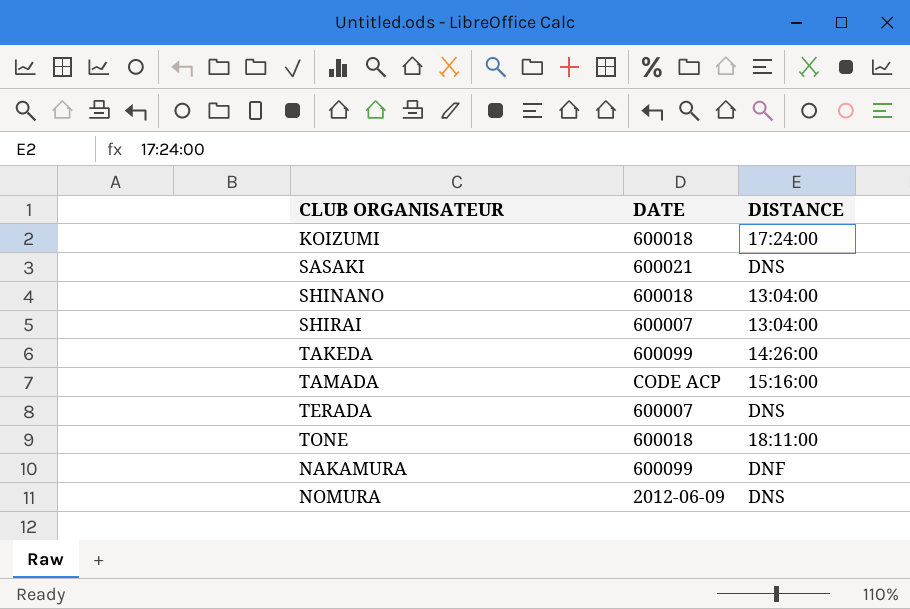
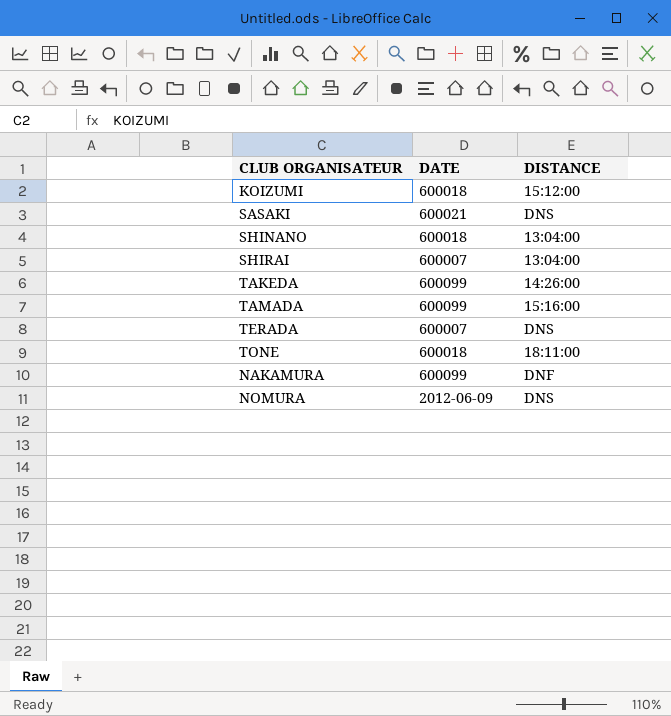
KOIZUMI | DISTANCE: 17:24:00 -> 15:12:00
TAMADA | DATE: CODE ACP -> 600099

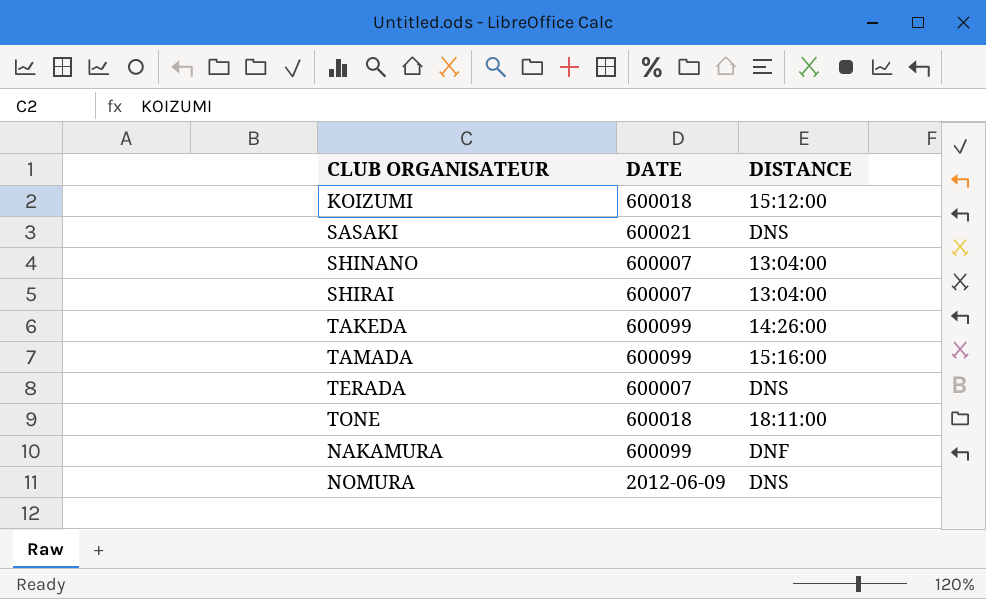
SHINANO | DATE: 600018 -> 600007

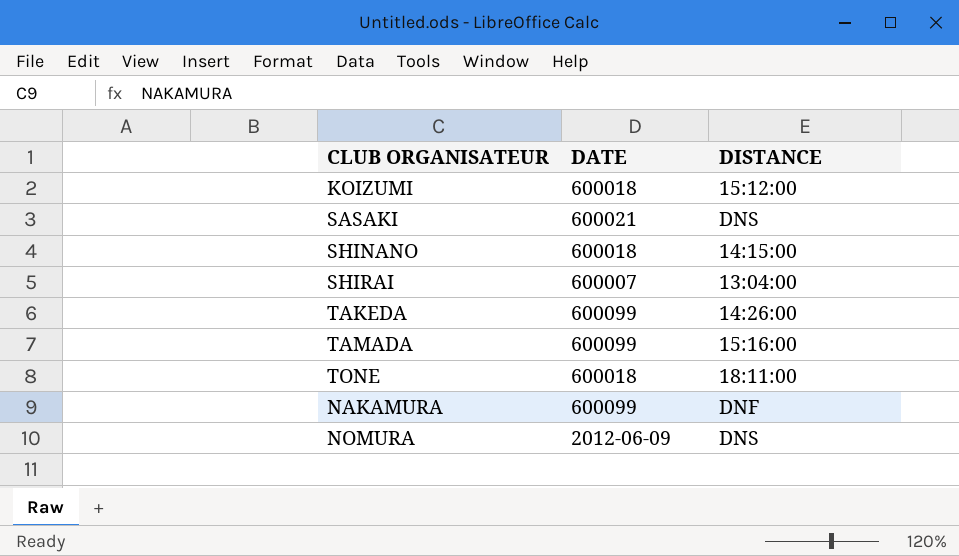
row TERADA: 600007 | DNS -> none
SHINANO | DATE: 600007 -> 600018
SHINANO | DISTANCE: 13:04:00 -> 14:15:00

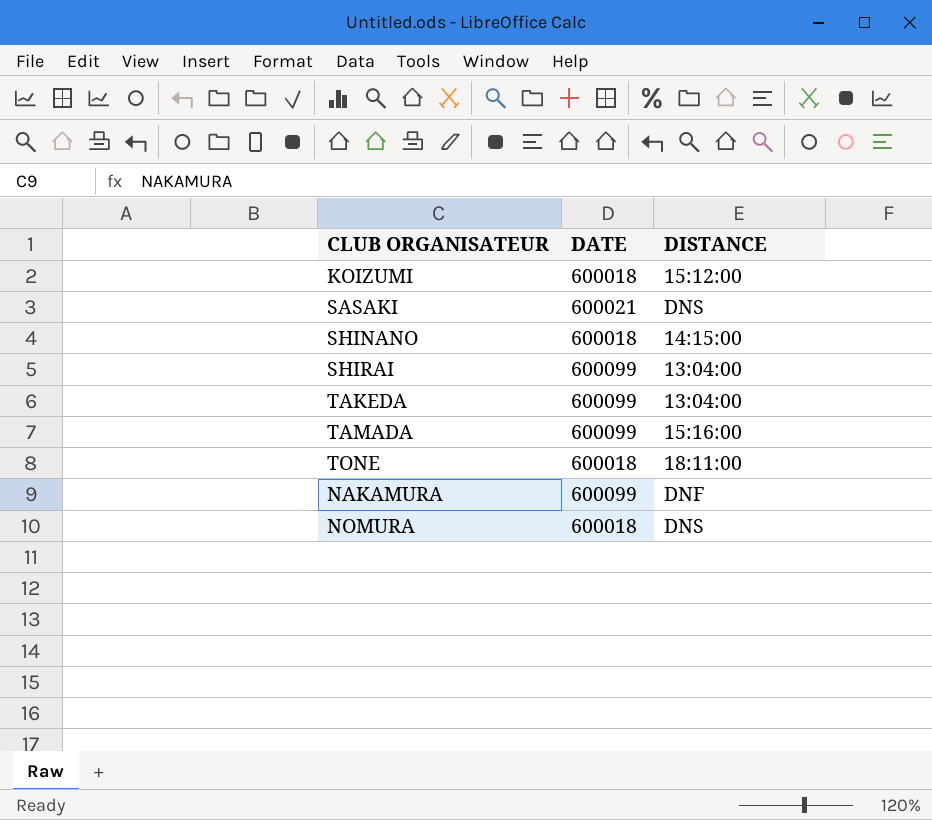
SHIRAI | DATE: 600007 -> 600099
TAKEDA | DISTANCE: 14:26:00 -> 13:04:00
NOMURA | DATE: 2012-06-09 -> 600018

